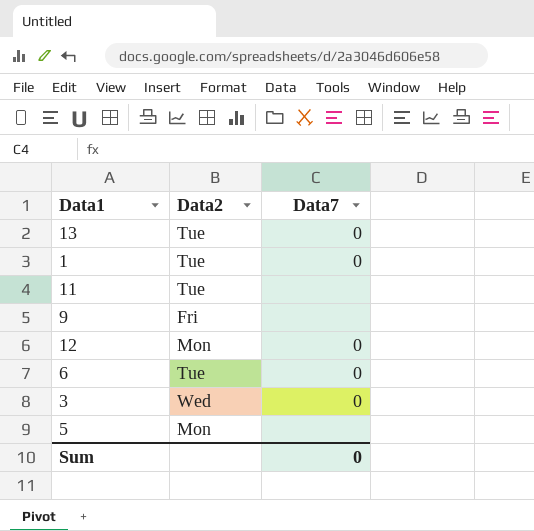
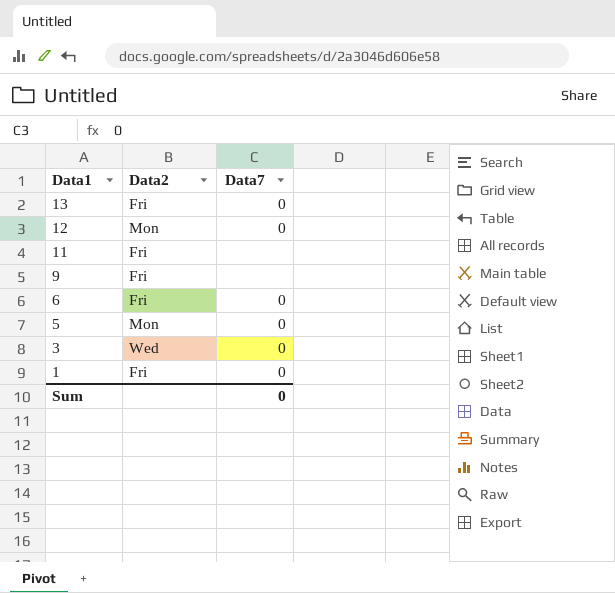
row order: none -> Data1 descending
13 | Data2: Tue -> Fri
11 | Data2: Tue -> Fri
6 | Data2: Tue -> Fri
5 | Data7: none -> 0
1 | Data2: Tue -> Fri

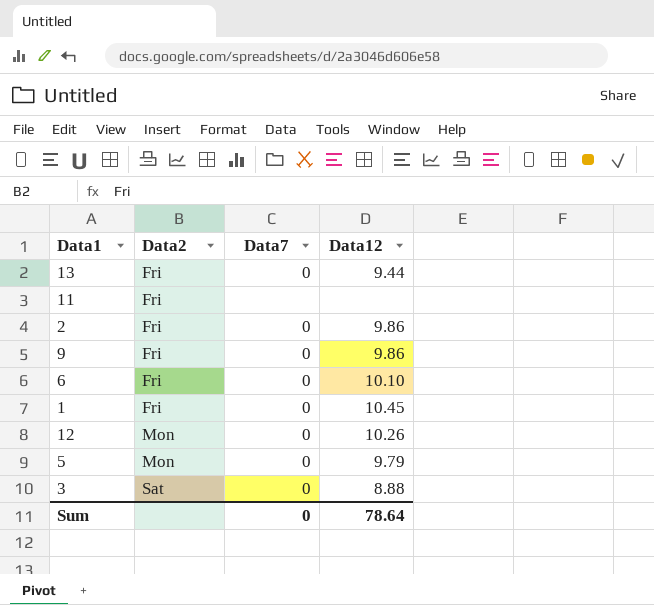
row order: Data1 descending -> Data2 ascending
column Data12 | position: none -> 4
row 2: none -> Fri | 0 | 9.86
9 | Data7: none -> 0
3 | Data2: Wed -> Sat

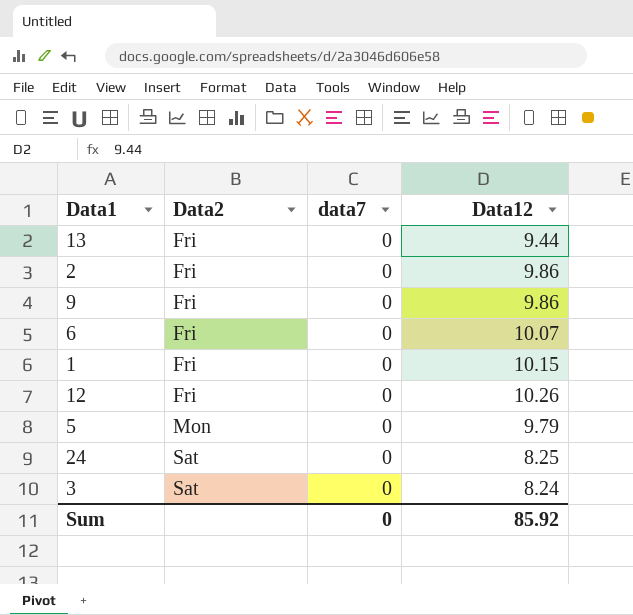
column name: Data7 -> data7
row 11: Fri | none | none -> none
6 | Data12: 10.10 -> 10.07
1 | Data12: 10.45 -> 10.15
12 | Data2: Mon -> Fri
row 24: none -> Sat | 0 | 8.25
3 | Data12: 8.88 -> 8.24
Sum | Data12: 78.64 -> 85.92

